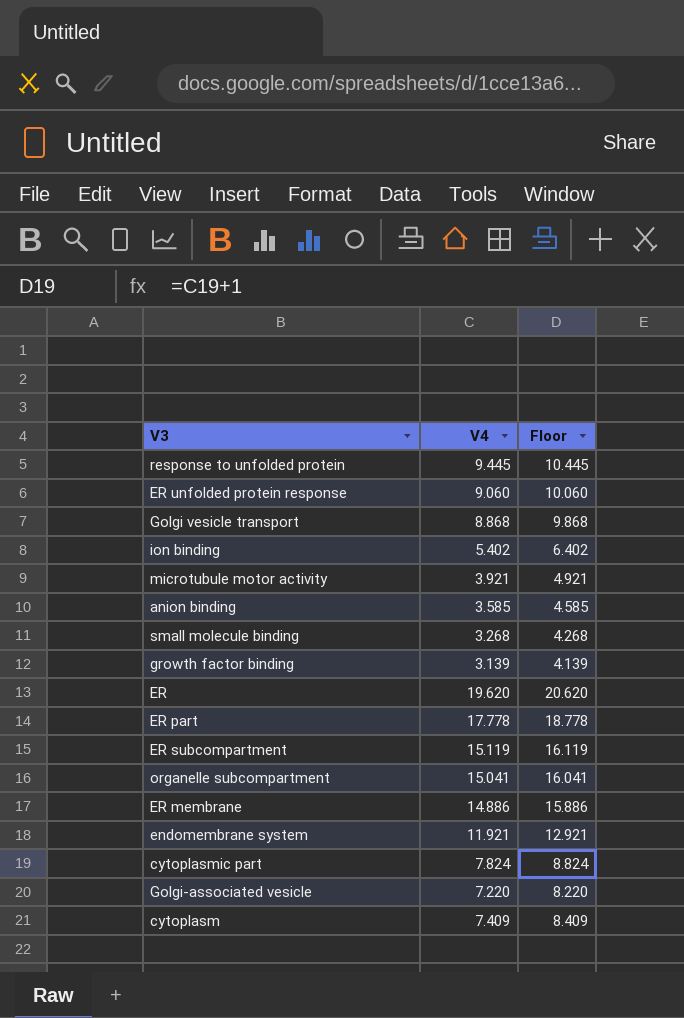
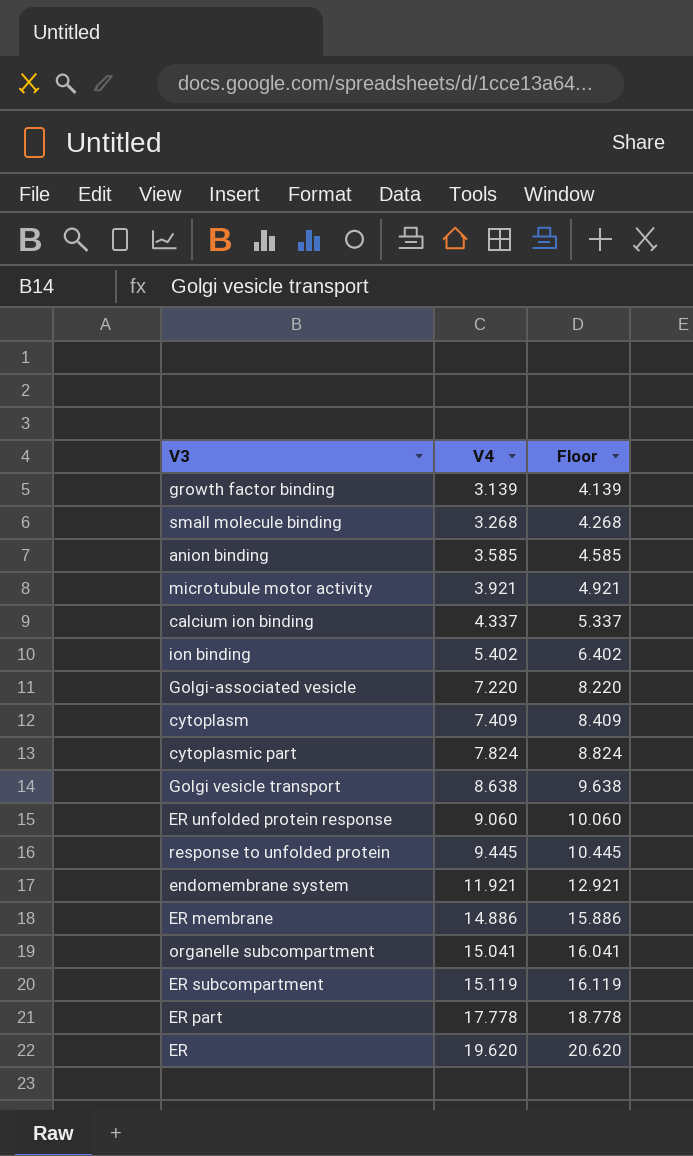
row order: none -> V4 ascending
row calcium ion binding: none -> 4.337 | 5.337
Golgi vesicle transport | V4: 8.868 -> 8.638
Golgi vesicle transport | Floor: 9.868 -> 9.638

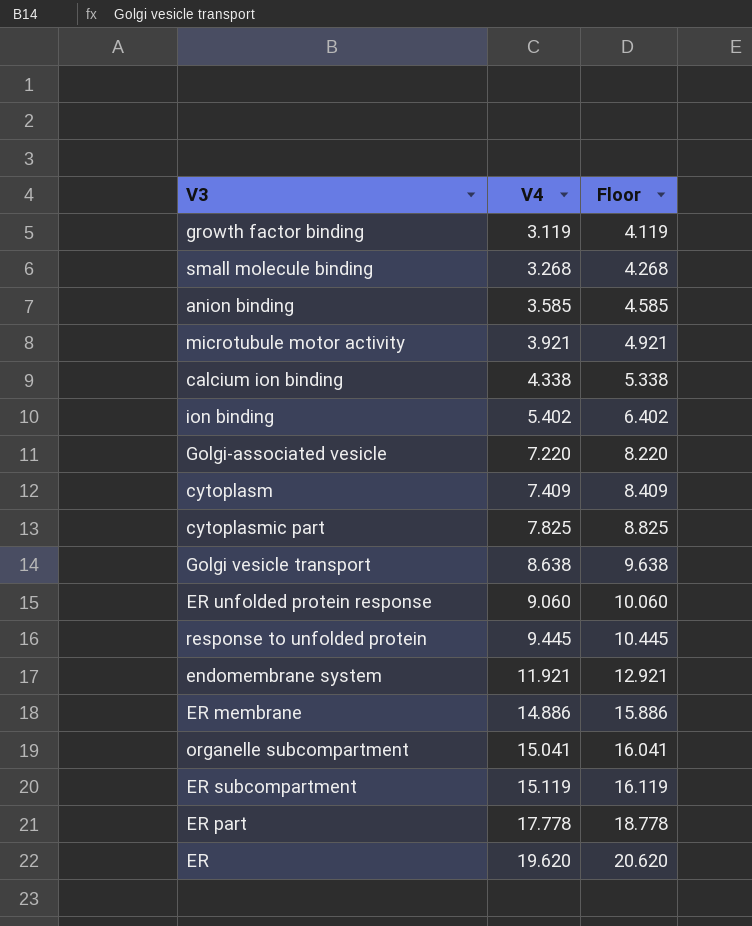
growth factor binding | V4: 3.139 -> 3.119
growth factor binding | Floor: 4.139 -> 4.119
calcium ion binding | V4: 4.337 -> 4.338
calcium ion binding | Floor: 5.337 -> 5.338
cytoplasmic part | V4: 7.824 -> 7.825
cytoplasmic part | Floor: 8.824 -> 8.825

